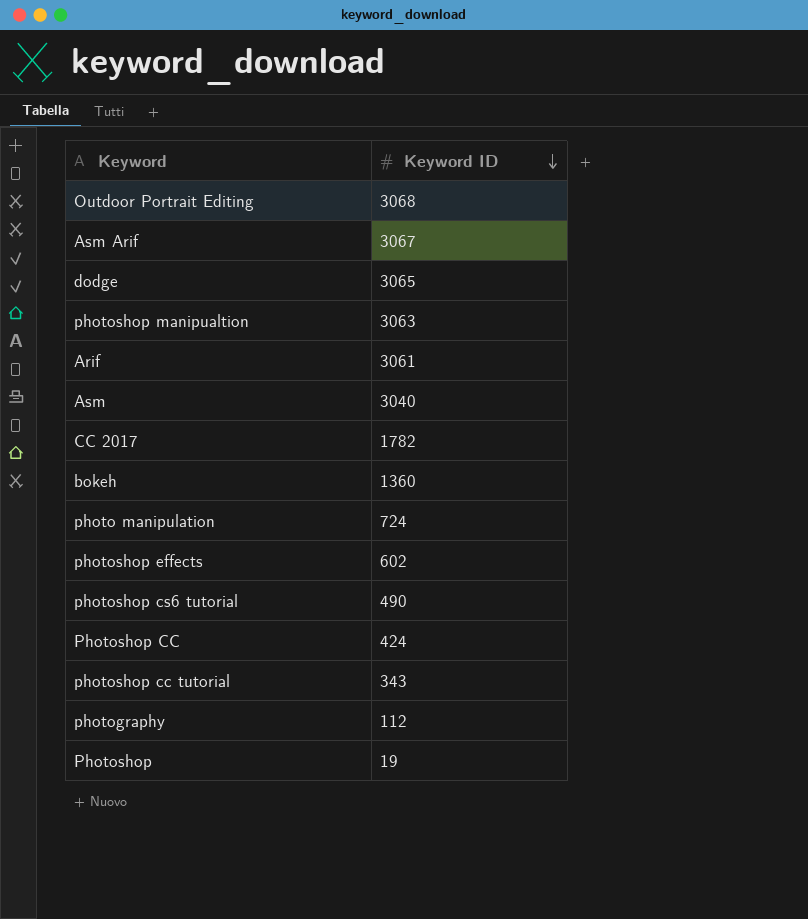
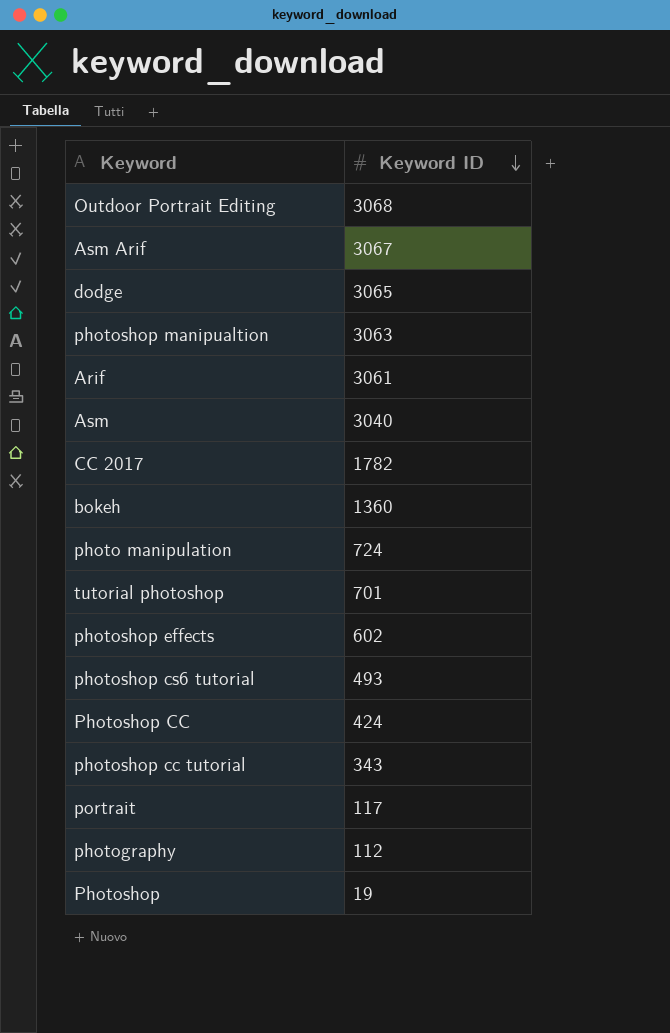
row tutorial photoshop: none -> 701
photoshop cs6 tutorial | Keyword ID: 490 -> 493
row portrait: none -> 117

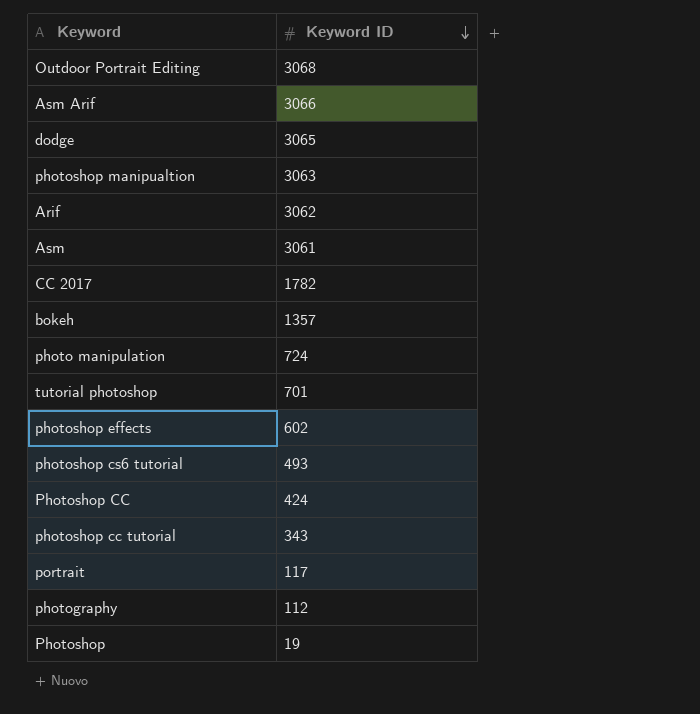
Asm Arif | Keyword ID: 3067 -> 3066
Arif | Keyword ID: 3061 -> 3062
Asm | Keyword ID: 3040 -> 3061
bokeh | Keyword ID: 1360 -> 1357

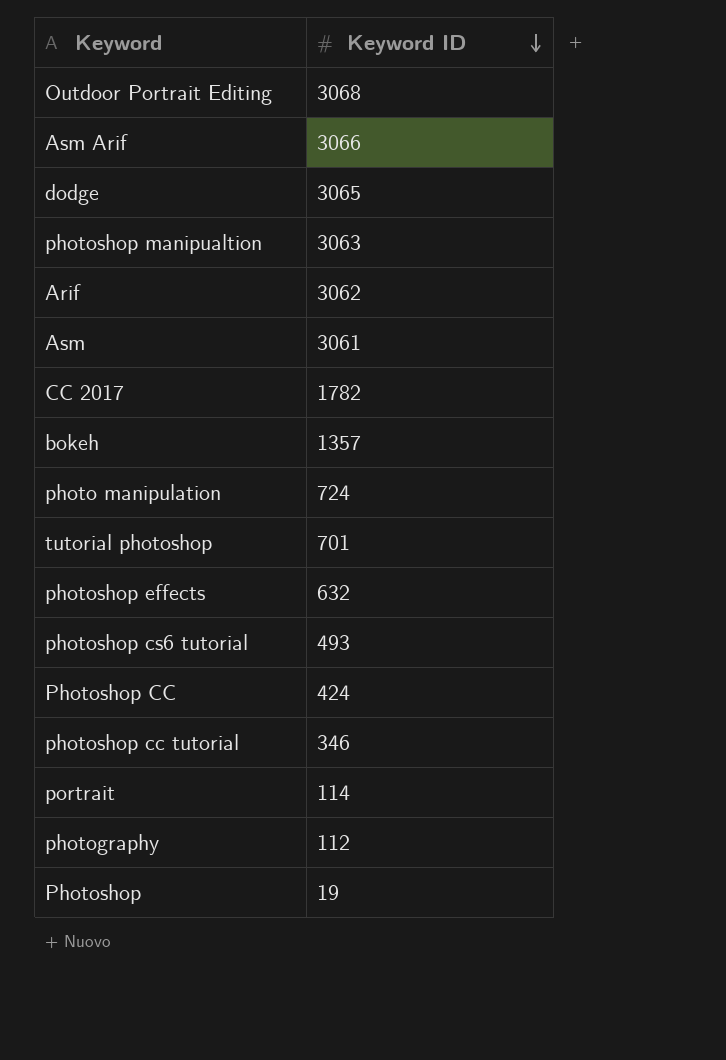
photoshop effects | Keyword ID: 602 -> 632
photoshop cc tutorial | Keyword ID: 343 -> 346
portrait | Keyword ID: 117 -> 114

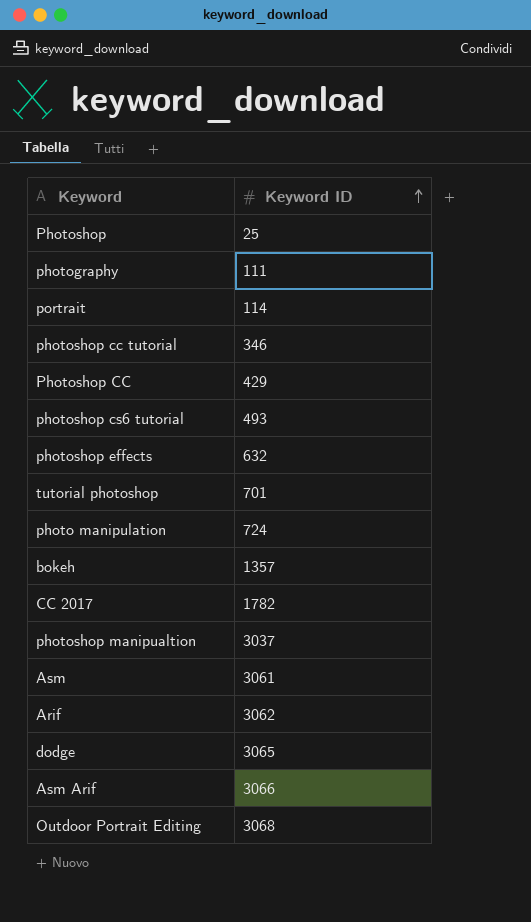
row order: Keyword ID descending -> Keyword ID ascending
Photoshop | Keyword ID: 19 -> 25
photography | Keyword ID: 112 -> 111
Photoshop CC | Keyword ID: 424 -> 429
photoshop manipualtion | Keyword ID: 3063 -> 3037

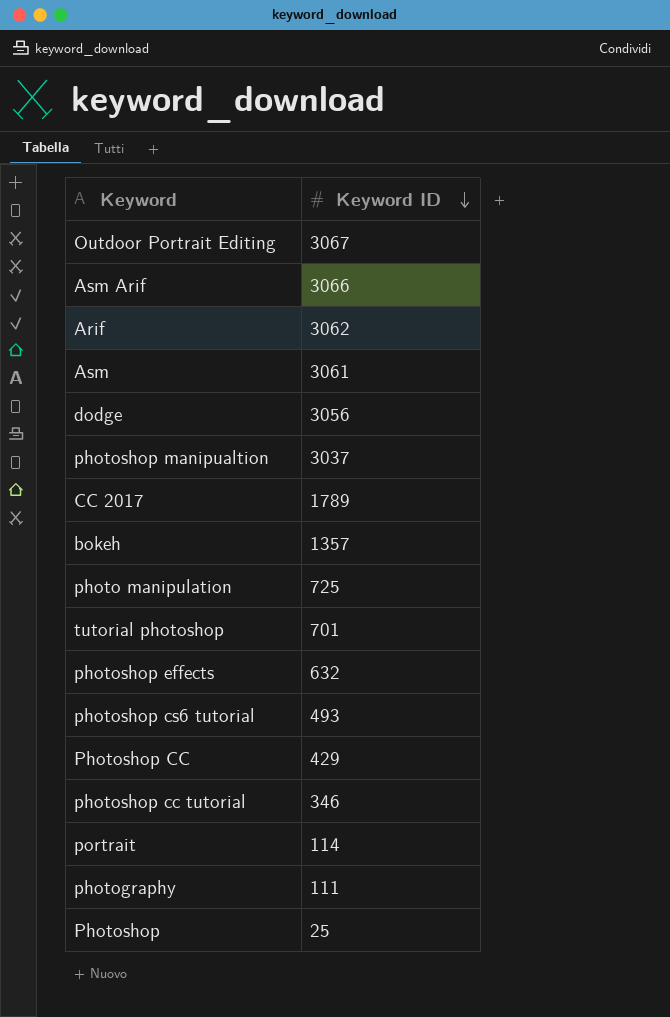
row order: Keyword ID ascending -> Keyword ID descending
Outdoor Portrait Editing | Keyword ID: 3068 -> 3067
dodge | Keyword ID: 3065 -> 3056
CC 2017 | Keyword ID: 1782 -> 1789
photo manipulation | Keyword ID: 724 -> 725

